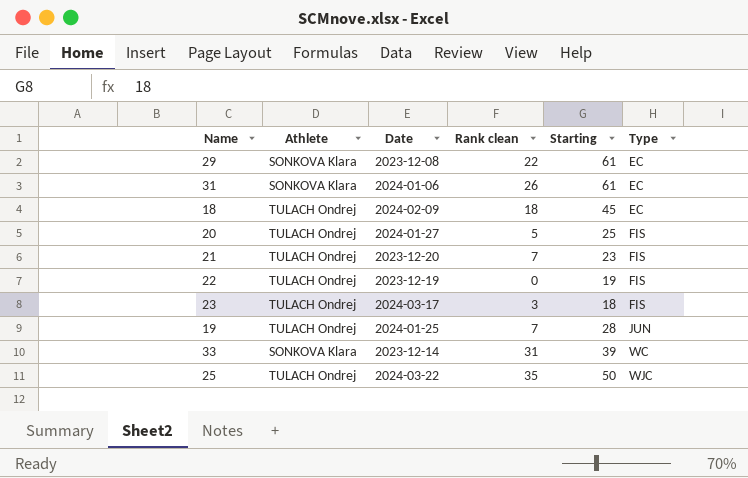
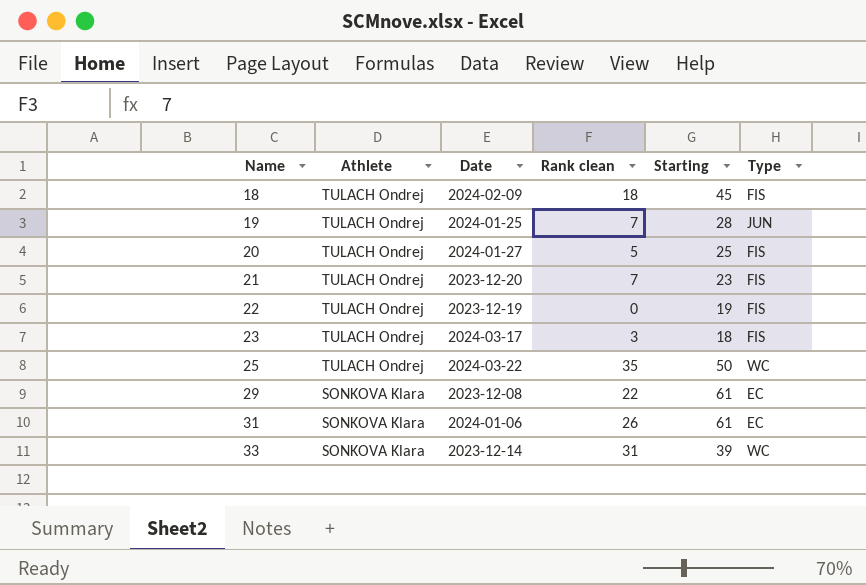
row order: Type ascending -> Name ascending
18 | Type: EC -> FIS
25 | Type: WJC -> WC

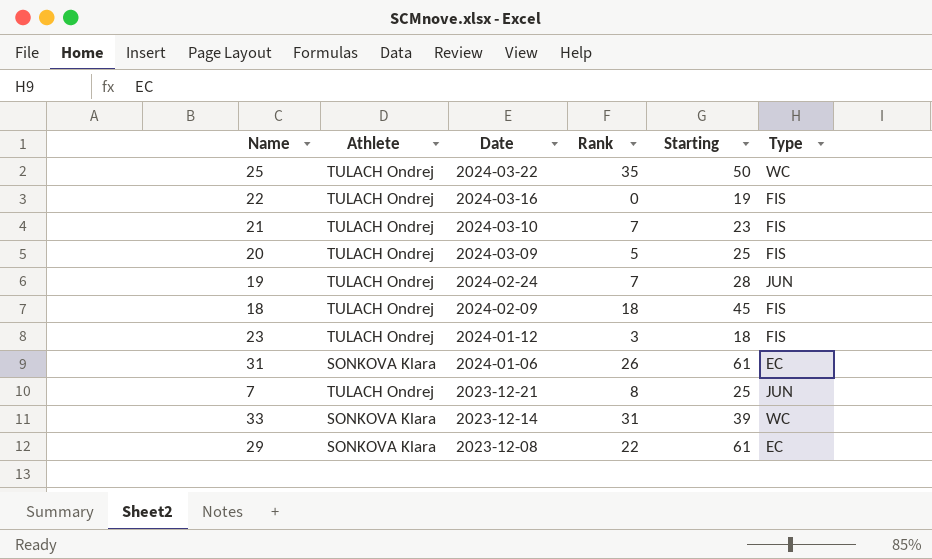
row order: Name ascending -> Date descending
column name: Rank clean -> Rank
22 | Date: 2023-12-19 -> 2024-03-16
21 | Date: 2023-12-20 -> 2024-03-10
20 | Date: 2024-01-27 -> 2024-03-09
19 | Date: 2024-01-25 -> 2024-02-24
23 | Date: 2024-03-17 -> 2024-01-12
row 7: none -> TULACH Ondrej | 2023-12-21 | 8 | 25 | JUN

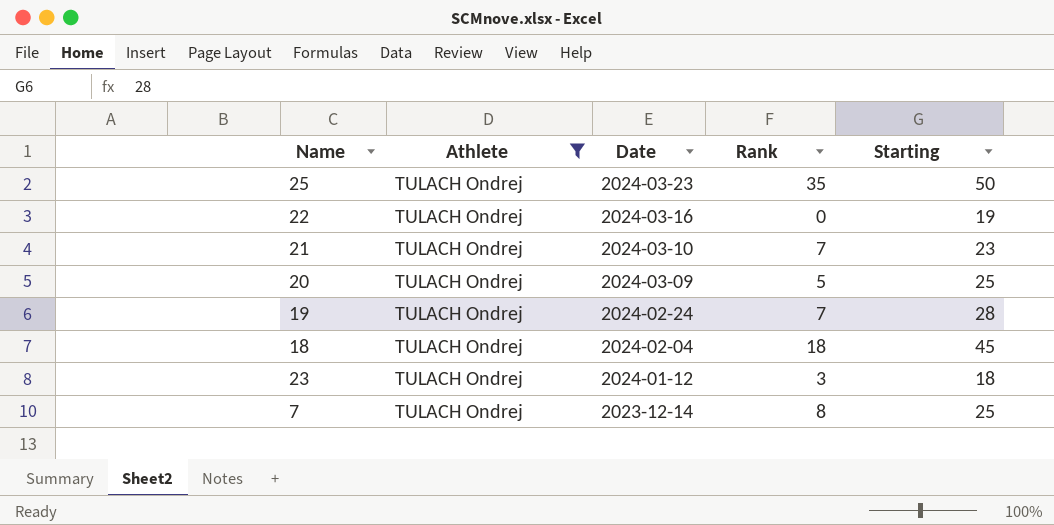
filter: none -> Athlete = TULACH Ondrej
column Type | position: 6 -> none
25 | Date: 2024-03-22 -> 2024-03-23
18 | Date: 2024-02-09 -> 2024-02-04
7 | Date: 2023-12-21 -> 2023-12-14

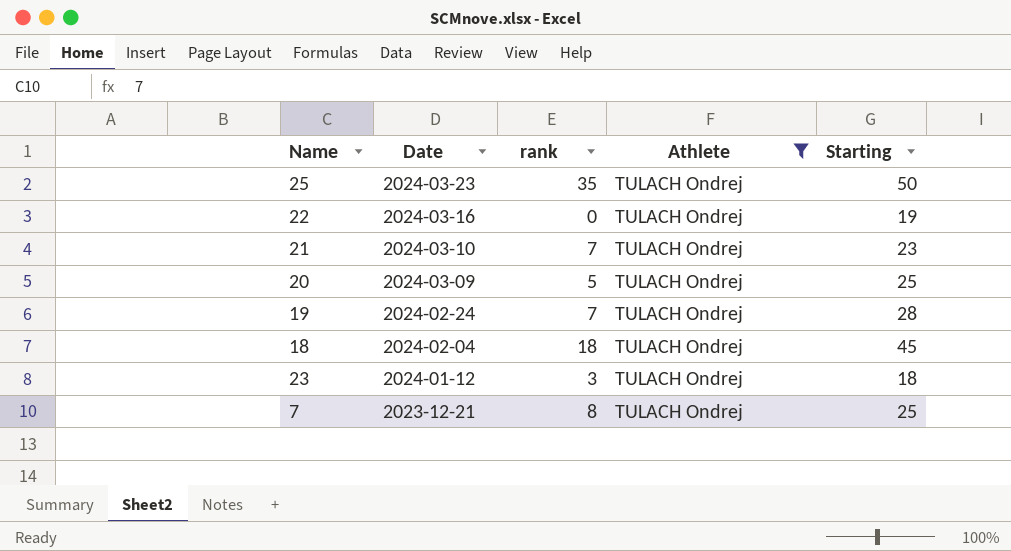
column name: Rank -> rank
column Athlete | position: 2 -> 4
7 | Date: 2023-12-14 -> 2023-12-21

